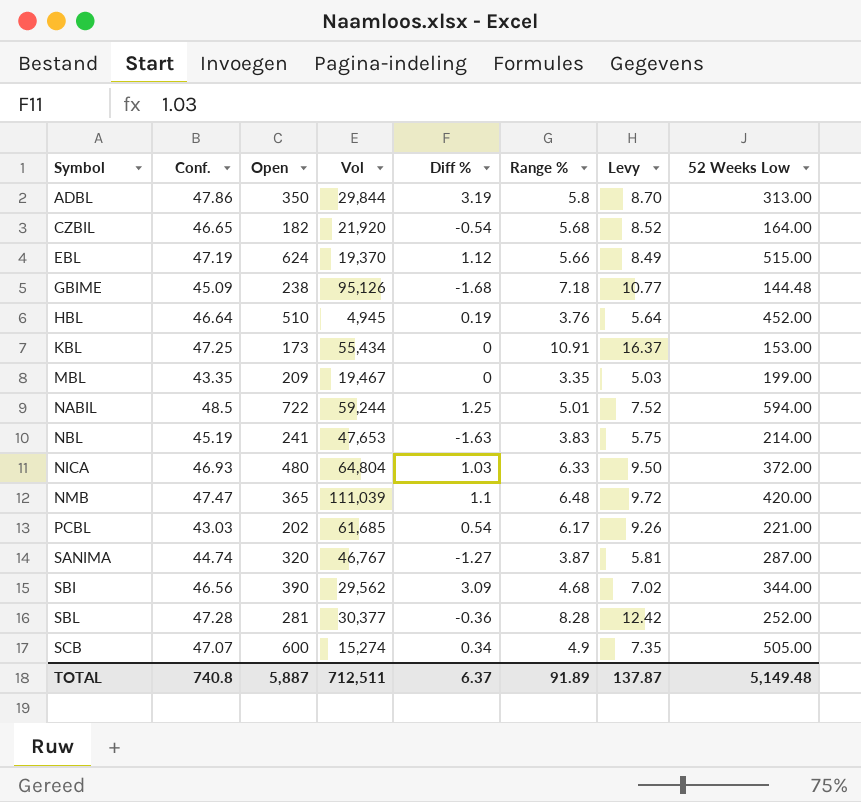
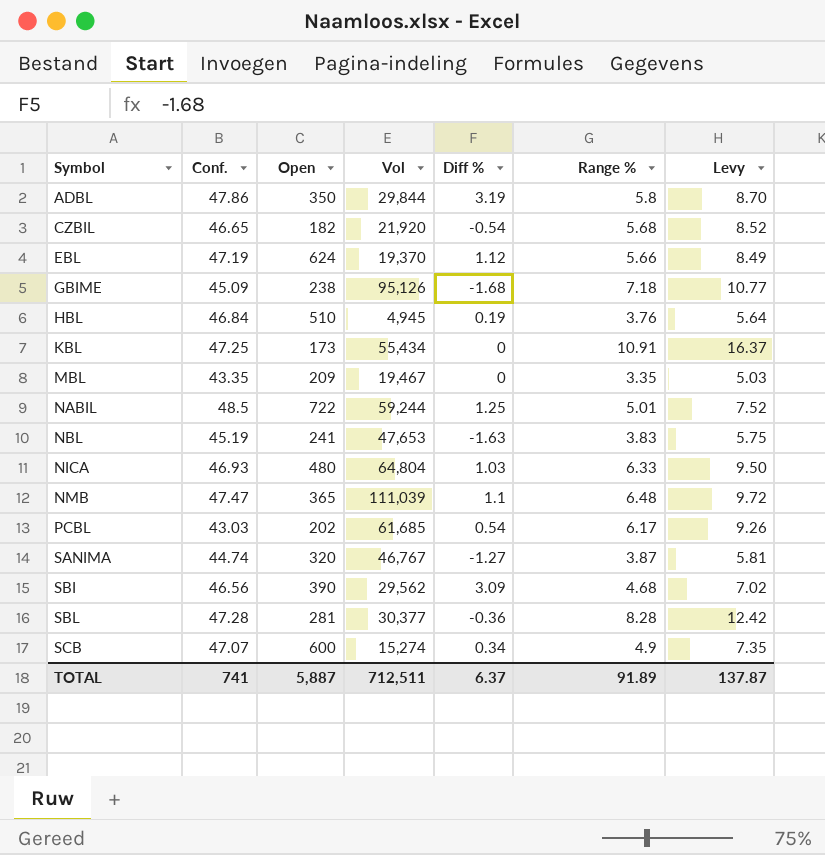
column 52 Weeks Low | position: 8 -> none
HBL | Conf.: 46.64 -> 46.84
TOTAL | Conf.: 740.8 -> 741

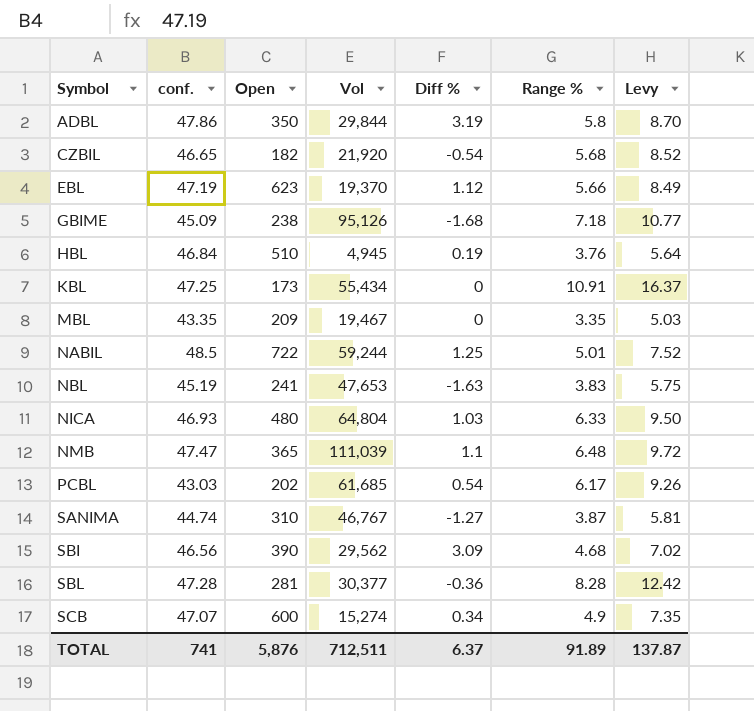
column name: Conf. -> conf.
EBL | Open: 624 -> 623
SANIMA | Open: 320 -> 310
TOTAL | Open: 5,887 -> 5,876

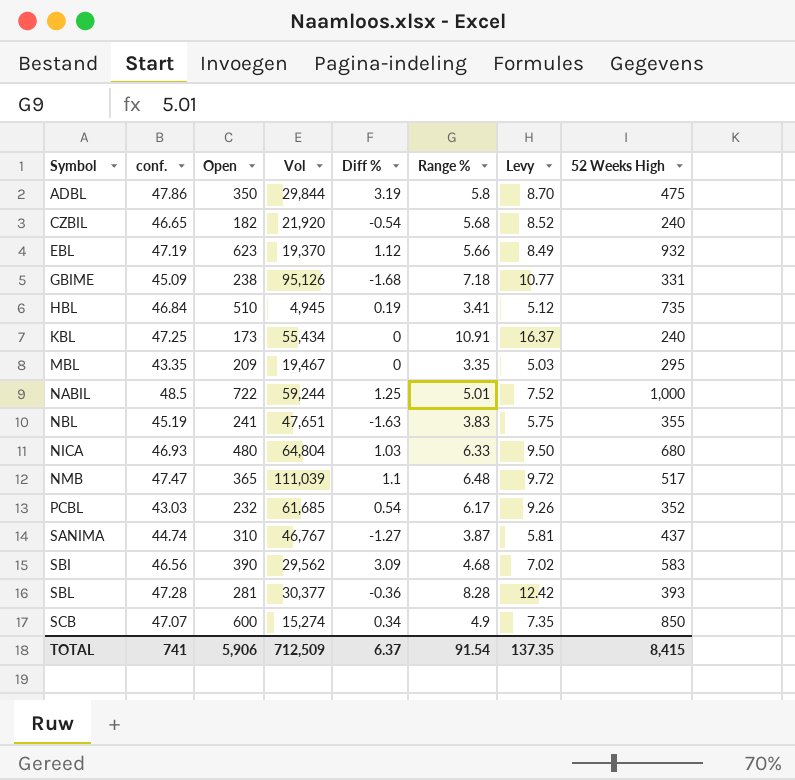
column 52 Weeks High | position: none -> 8
HBL | Range %: 3.76 -> 3.41
HBL | Levy: 5.64 -> 5.12
NBL | Vol: 47,653 -> 47,651
PCBL | Open: 202 -> 232
TOTAL | Open: 5,876 -> 5,906
TOTAL | Vol: 712,511 -> 712,509
TOTAL | Range %: 91.89 -> 91.54
TOTAL | Levy: 137.87 -> 137.35

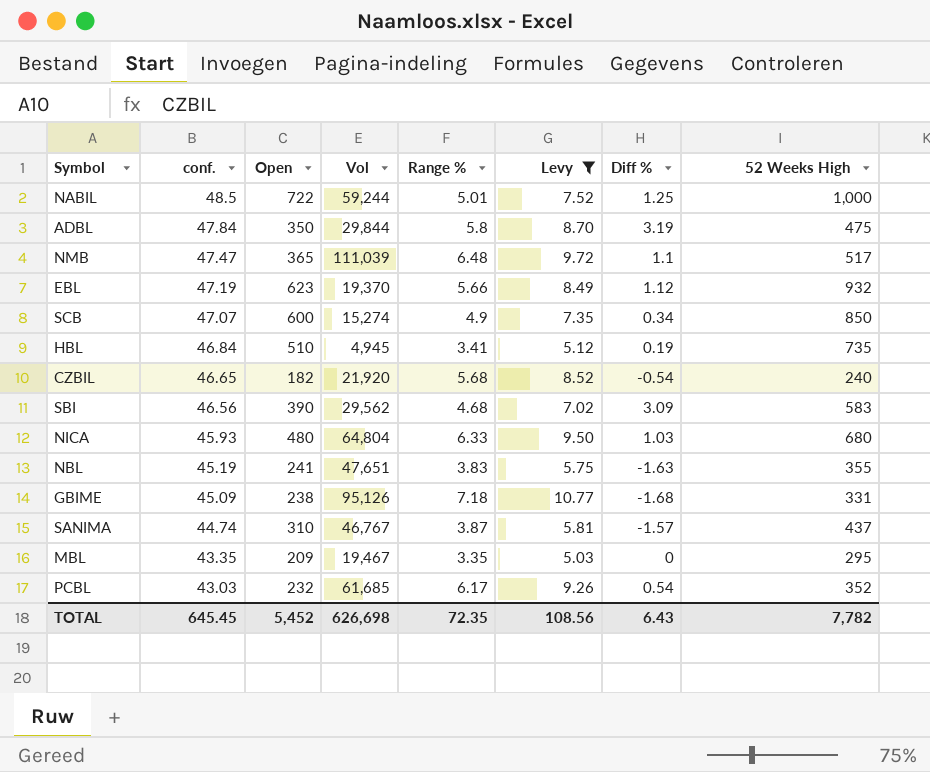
filter: none -> Levy <= 10.77
row order: Symbol ascending -> conf. descending
column Diff % | position: 5 -> 7
ADBL | conf.: 47.86 -> 47.84
NICA | conf.: 46.93 -> 45.93
SANIMA | Diff %: -1.27 -> -1.57
TOTAL | conf.: 741 -> 645.45
TOTAL | Open: 5,906 -> 5,452
TOTAL | Vol: 712,509 -> 626,698
TOTAL | Range %: 91.54 -> 72.35
TOTAL | Levy: 137.35 -> 108.56
TOTAL | Diff %: 6.37 -> 6.43
TOTAL | 52 Weeks High: 8,415 -> 7,782

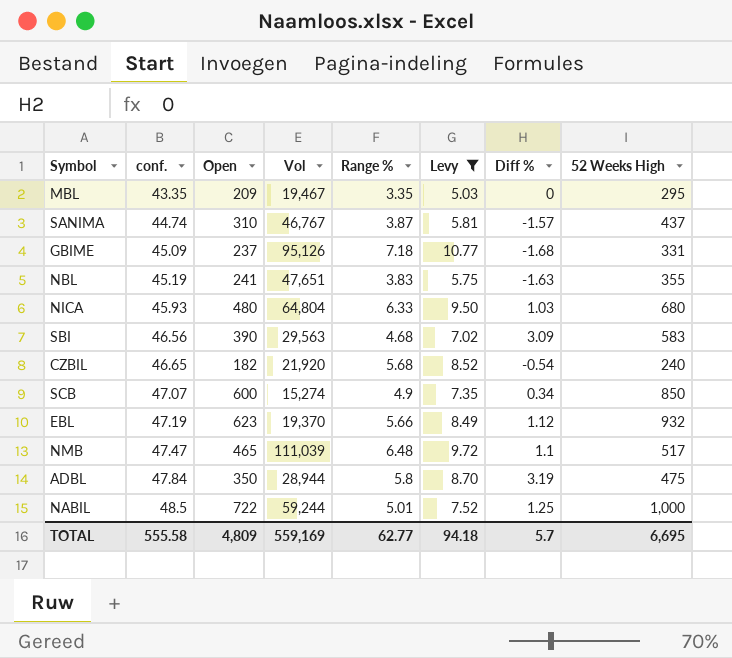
row order: conf. descending -> conf. ascending
row HBL: 46.84 | 510 | 4,945 | 3.41 | 5.12 | 0.19 | 735 -> none
row PCBL: 43.03 | 232 | 61,685 | 6.17 | 9.26 | 0.54 | 352 -> none
GBIME | Open: 238 -> 237
SBI | Vol: 29,562 -> 29,563
NMB | Open: 365 -> 465
ADBL | Vol: 29,844 -> 28,944
TOTAL | conf.: 645.45 -> 555.58
TOTAL | Open: 5,452 -> 4,809
TOTAL | Vol: 626,698 -> 559,169
TOTAL | Range %: 72.35 -> 62.77
TOTAL | Levy: 108.56 -> 94.18
TOTAL | Diff %: 6.43 -> 5.7
TOTAL | 52 Weeks High: 7,782 -> 6,695

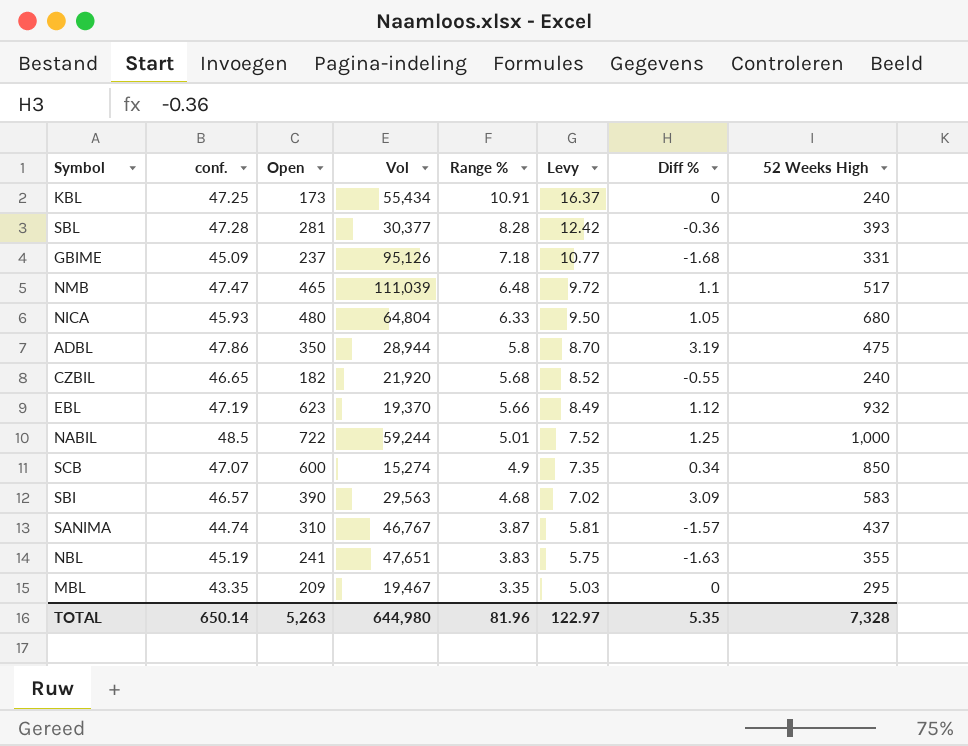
filter: Levy <= 10.77 -> none
row order: conf. ascending -> Range % descending
NICA | Diff %: 1.03 -> 1.05
ADBL | conf.: 47.84 -> 47.86
CZBIL | Diff %: -0.54 -> -0.55
SBI | conf.: 46.56 -> 46.57
TOTAL | conf.: 555.58 -> 650.14
TOTAL | Open: 4,809 -> 5,263
TOTAL | Vol: 559,169 -> 644,980
TOTAL | Range %: 62.77 -> 81.96
TOTAL | Levy: 94.18 -> 122.97
TOTAL | Diff %: 5.7 -> 5.35
TOTAL | 52 Weeks High: 6,695 -> 7,328

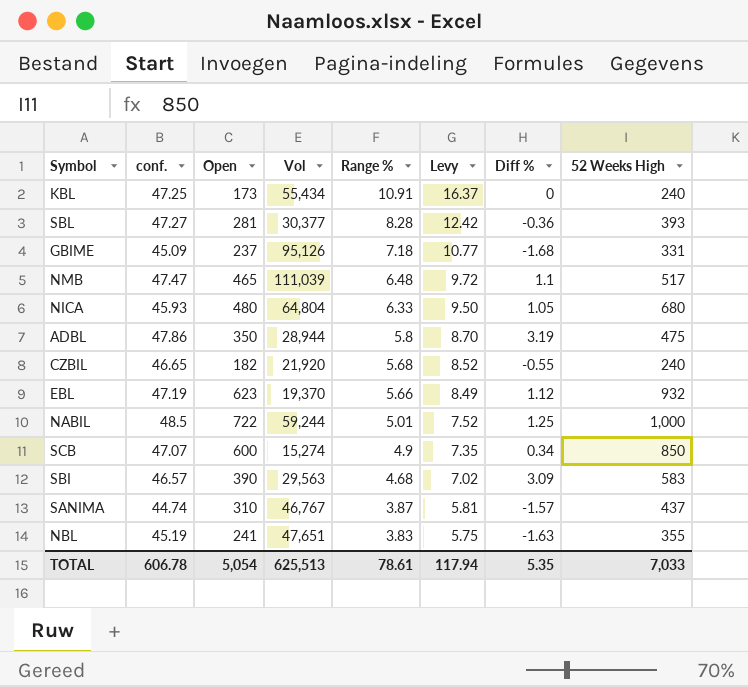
row MBL: 43.35 | 209 | 19,467 | 3.35 | 5.03 | 0 | 295 -> none
SBL | conf.: 47.28 -> 47.27
TOTAL | conf.: 650.14 -> 606.78
TOTAL | Open: 5,263 -> 5,054
TOTAL | Vol: 644,980 -> 625,513
TOTAL | Range %: 81.96 -> 78.61
TOTAL | Levy: 122.97 -> 117.94
TOTAL | 52 Weeks High: 7,328 -> 7,033

